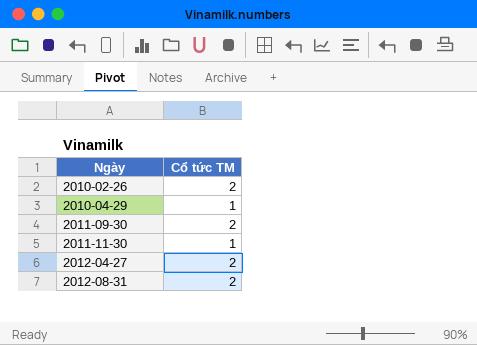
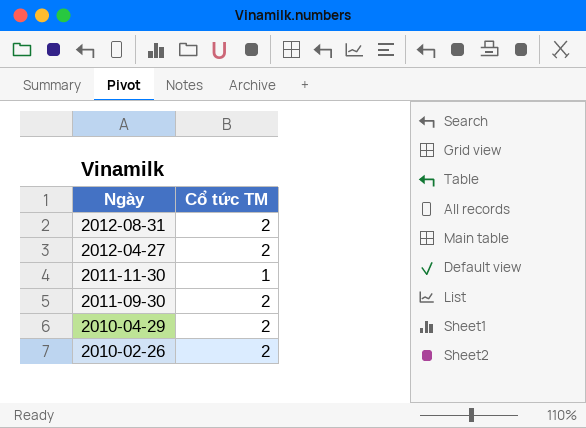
row order: Ngày ascending -> Ngày descending
2010-04-29 | Cổ tức TM: 1 -> 2

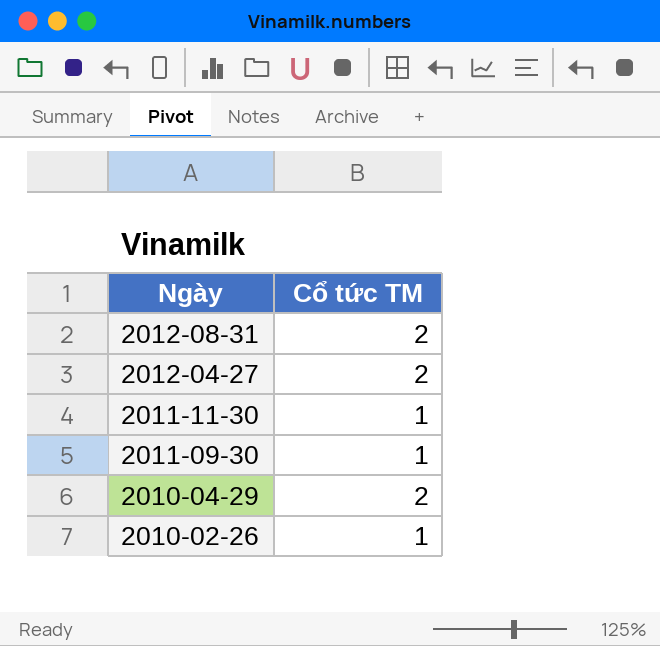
2011-09-30 | Cổ tức TM: 2 -> 1
2010-02-26 | Cổ tức TM: 2 -> 1

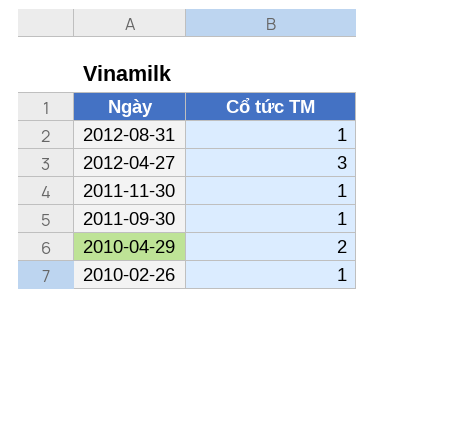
2012-08-31 | Cổ tức TM: 2 -> 1
2012-04-27 | Cổ tức TM: 2 -> 3

